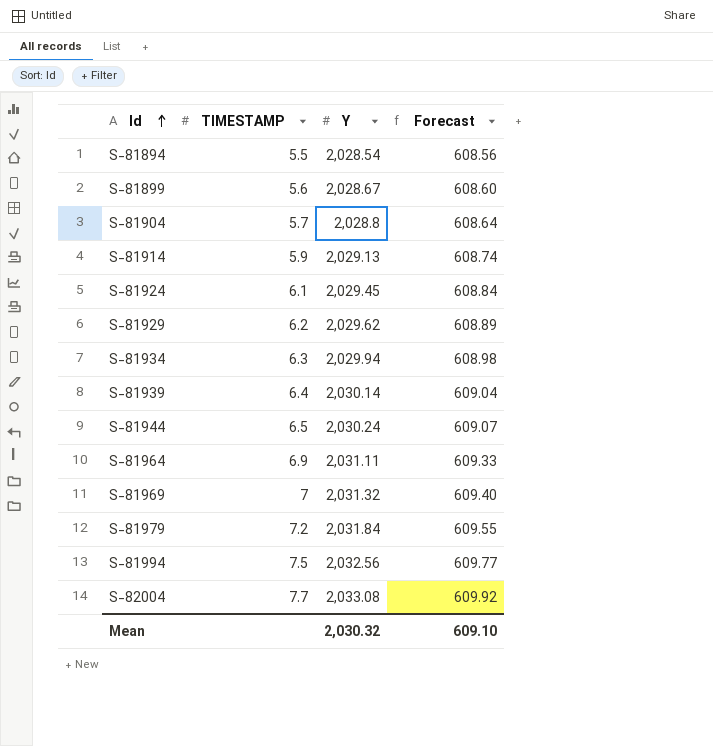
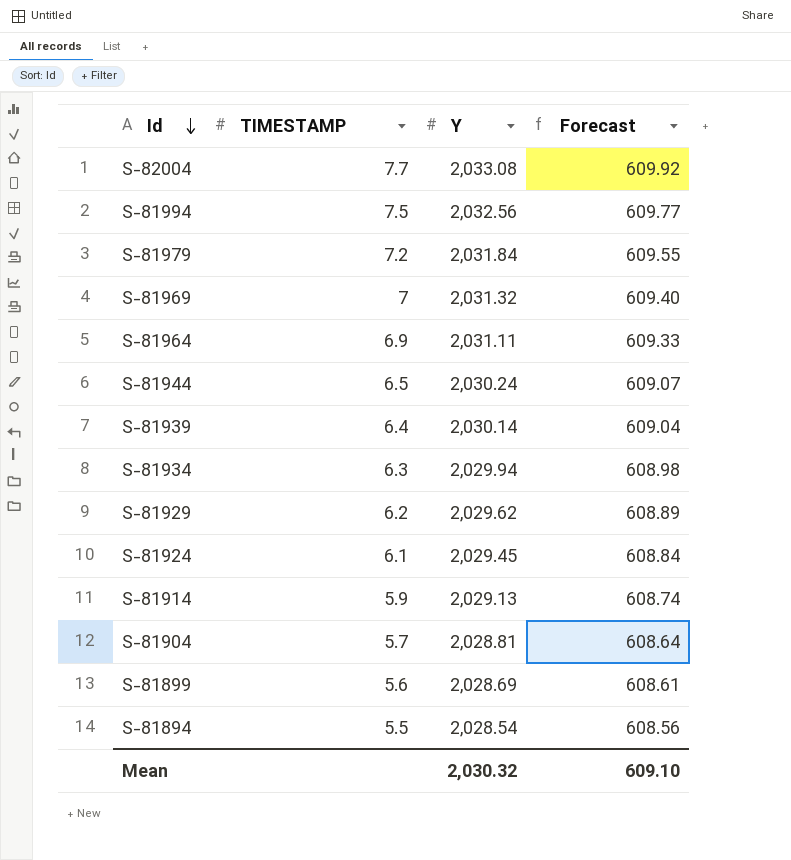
row order: Id ascending -> Id descending
S-81904 | Y: 2,028.8 -> 2,028.81
S-81899 | Y: 2,028.67 -> 2,028.69
S-81899 | Forecast: 608.60 -> 608.61

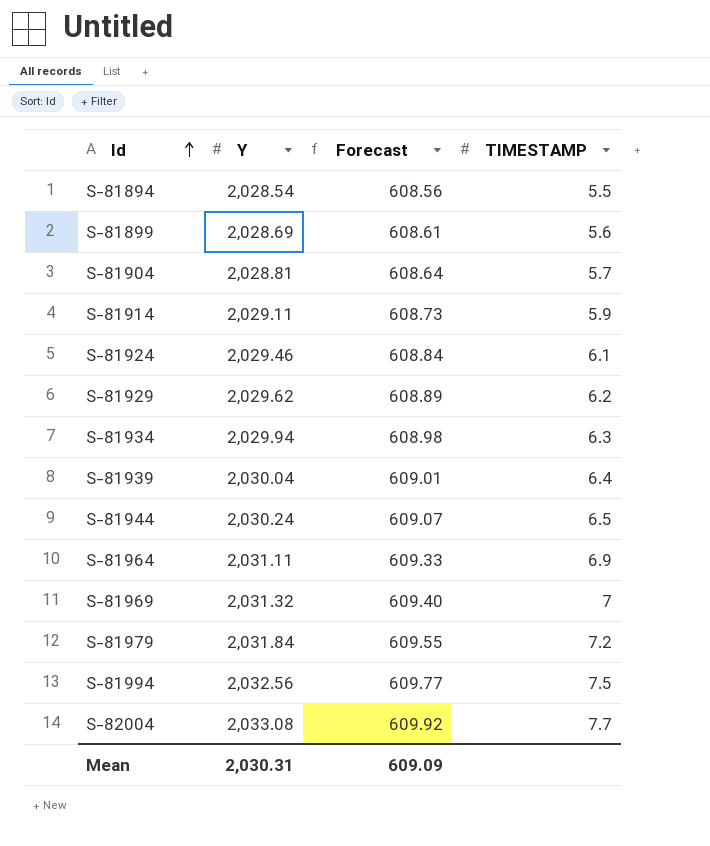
row order: Id descending -> Id ascending
column TIMESTAMP | position: 2 -> 4
S-81914 | Y: 2,029.13 -> 2,029.11
S-81914 | Forecast: 608.74 -> 608.73
S-81924 | Y: 2,029.45 -> 2,029.46
S-81939 | Y: 2,030.14 -> 2,030.04
S-81939 | Forecast: 609.04 -> 609.01
Mean | Y: 2,030.32 -> 2,030.31
Mean | Forecast: 609.10 -> 609.09

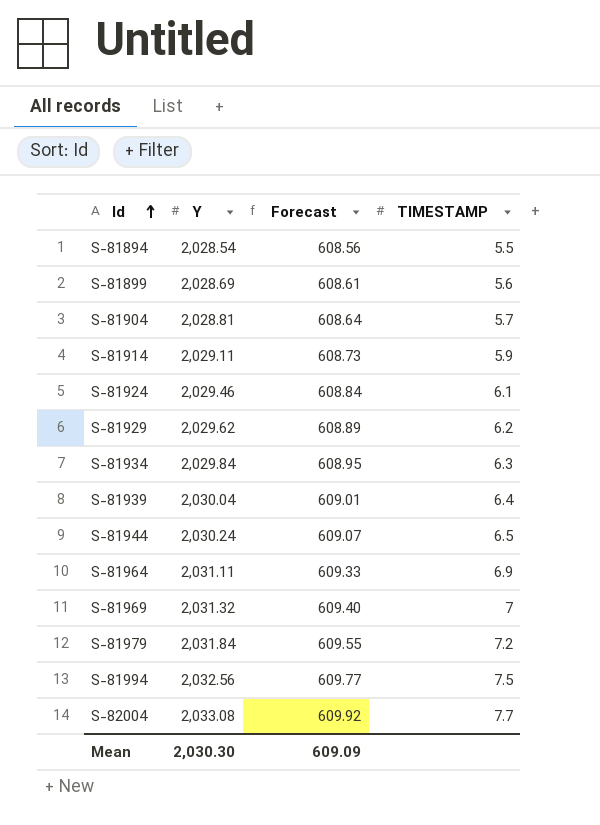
S-81934 | Y: 2,029.94 -> 2,029.84
S-81934 | Forecast: 608.98 -> 608.95
Mean | Y: 2,030.31 -> 2,030.30

